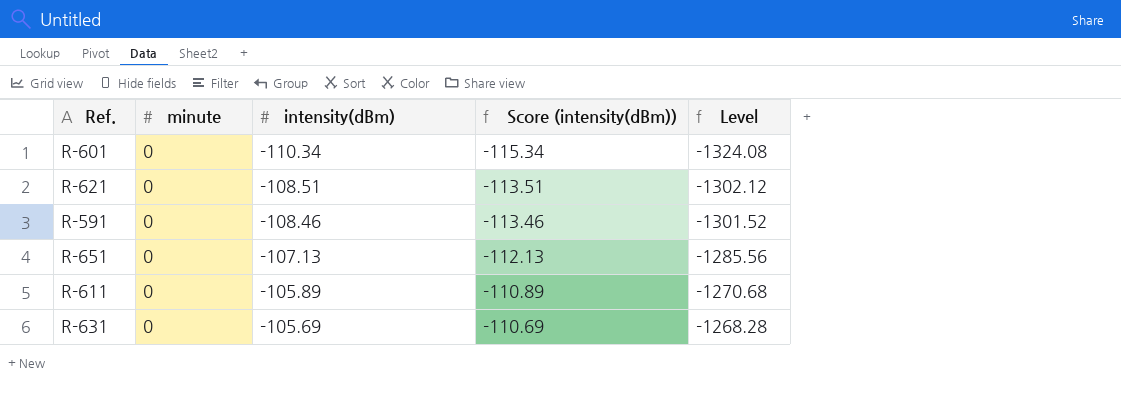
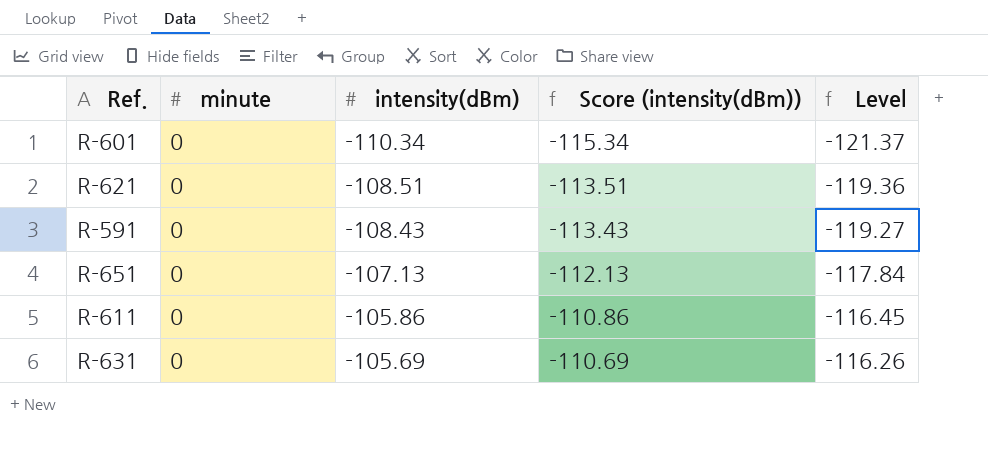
column Level | formula: [intensity(dBm)] * 12 -> [intensity(dBm)] * 1.1
R-591 | intensity(dBm): -108.46 -> -108.43
R-591 | Score (intensity(dBm)): -113.46 -> -113.43
R-611 | intensity(dBm): -105.89 -> -105.86
R-611 | Score (intensity(dBm)): -110.89 -> -110.86

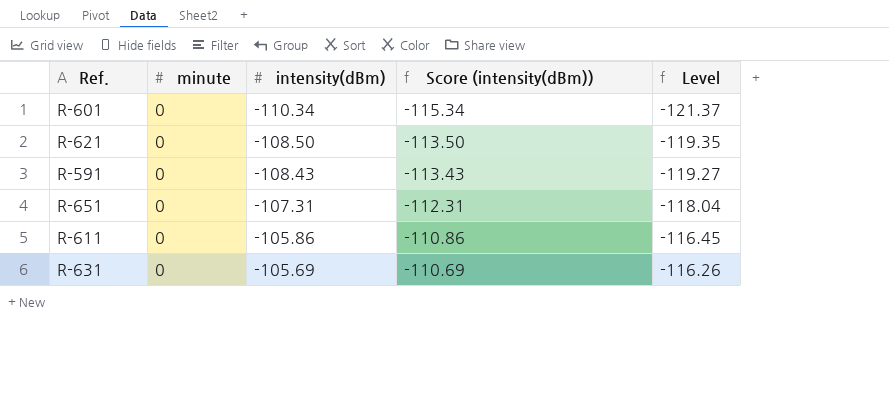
R-621 | intensity(dBm): -108.51 -> -108.50
R-621 | Score (intensity(dBm)): -113.51 -> -113.50
R-621 | Level: -119.36 -> -119.35
R-651 | intensity(dBm): -107.13 -> -107.31
R-651 | Score (intensity(dBm)): -112.13 -> -112.31
R-651 | Level: -117.84 -> -118.04

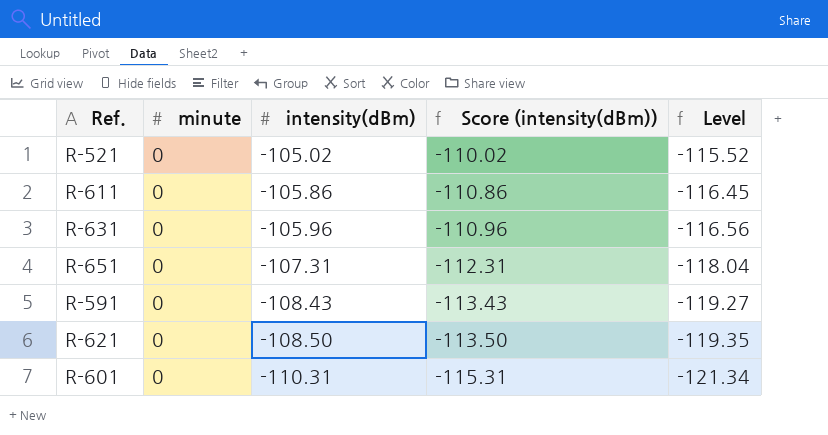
row order: intensity(dBm) ascending -> intensity(dBm) descending
row R-521: none -> 0 | -105.02 | -110.02 | -115.52
R-631 | intensity(dBm): -105.69 -> -105.96
R-631 | Score (intensity(dBm)): -110.69 -> -110.96
R-631 | Level: -116.26 -> -116.56
R-601 | intensity(dBm): -110.34 -> -110.31
R-601 | Score (intensity(dBm)): -115.34 -> -115.31
R-601 | Level: -121.37 -> -121.34

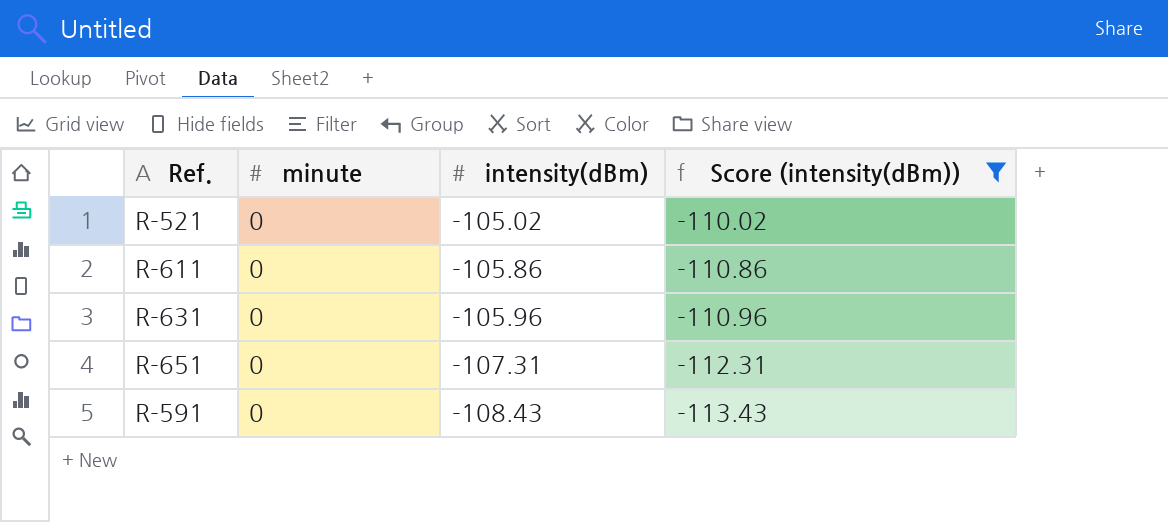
filter: none -> Score (intensity(dBm)) >= -113.43
column Level | formula: [intensity(dBm)] * 1.1 -> none

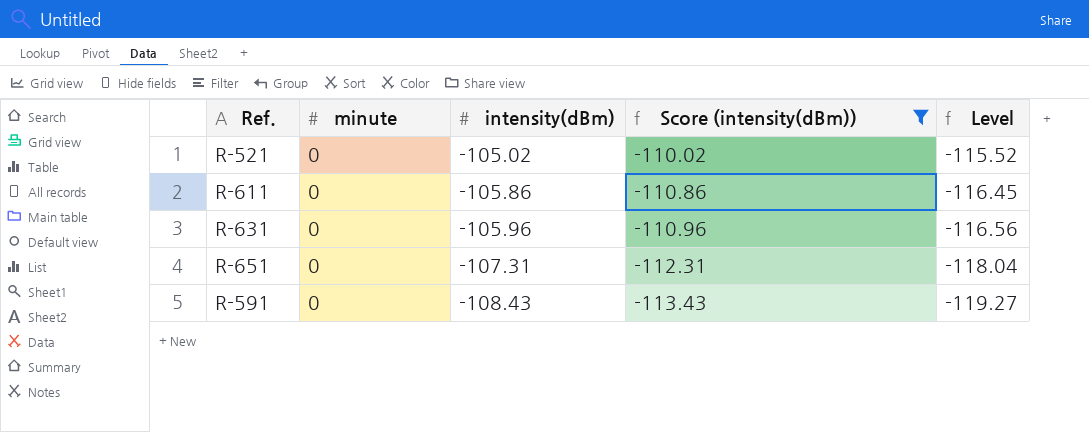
column Level | formula: none -> [intensity(dBm)] * 1.1

